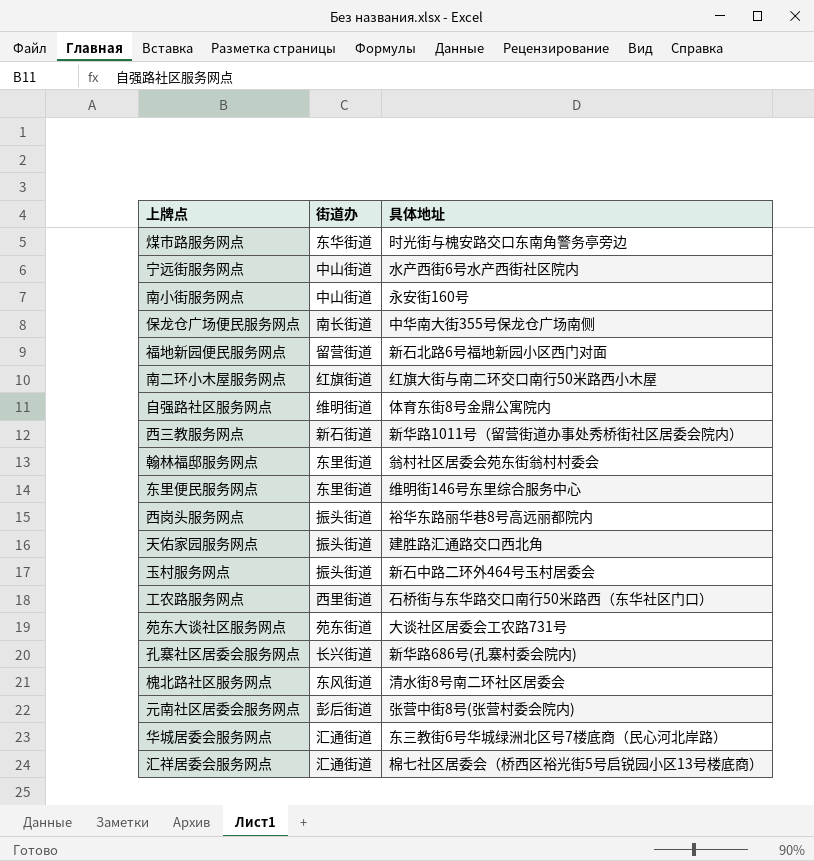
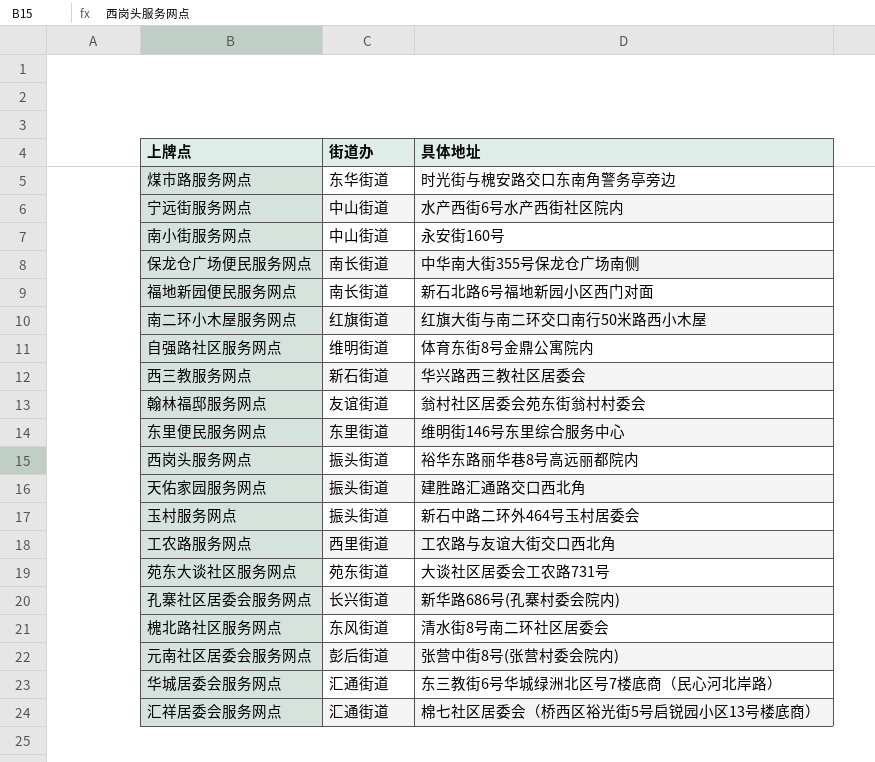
福地新园便民服务网点 | 街道办: 留营街道 -> 南长街道
西三教服务网点 | 具体地址: 新华路1011号（留营街道办事处秀桥街社区居委会院内） -> 华兴路西三教社区居委会
翰林福邸服务网点 | 街道办: 东里街道 -> 友谊街道
工农路服务网点 | 具体地址: 石桥街与东华路交口南行50米路西（东华社区门口） -> 工农路与友谊大街交口西北角

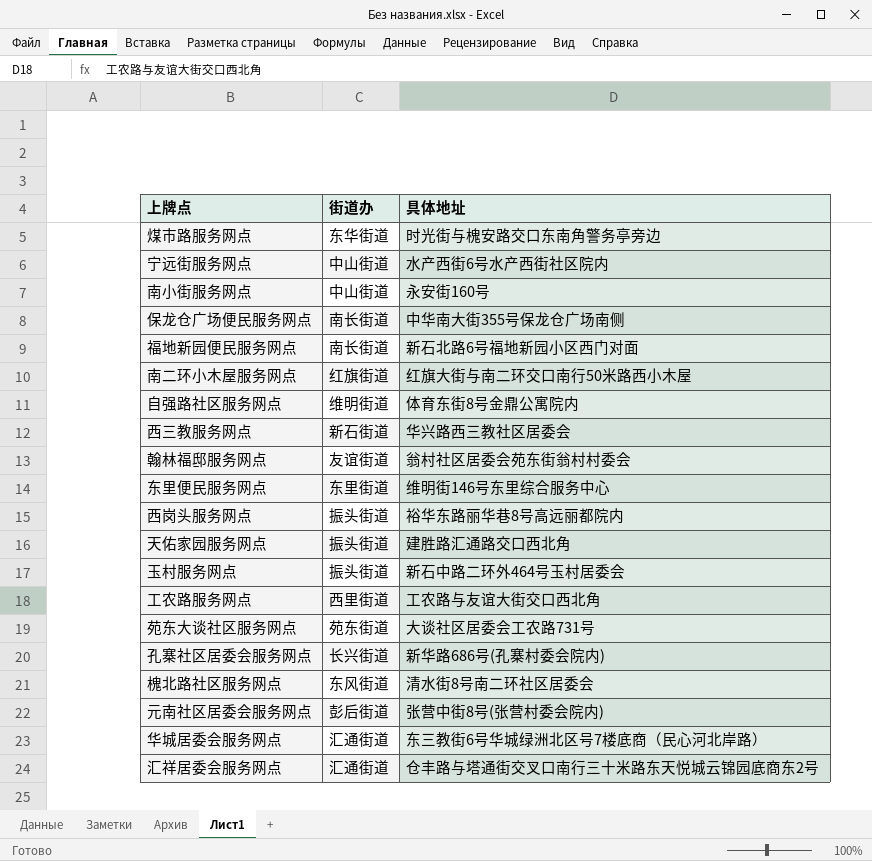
汇祥居委会服务网点 | 具体地址: 棉七社区居委会（桥西区裕光街5号启锐园小区13号楼底商） -> 仓丰路与塔通街交叉口南行三十米路东天悦城云锦园底商东2号

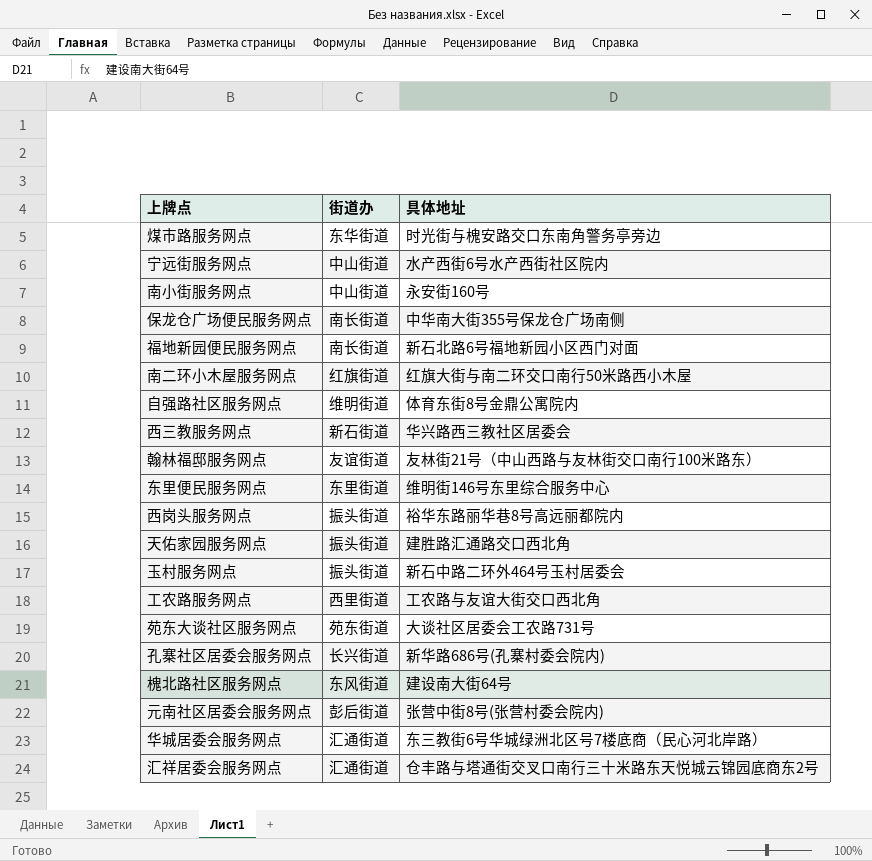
翰林福邸服务网点 | 具体地址: 翁村社区居委会苑东街翁村村委会 -> 友林街21号（中山西路与友林街交口南行100米路东）
槐北路社区服务网点 | 具体地址: 清水街8号南二环社区居委会 -> 建设南大街64号

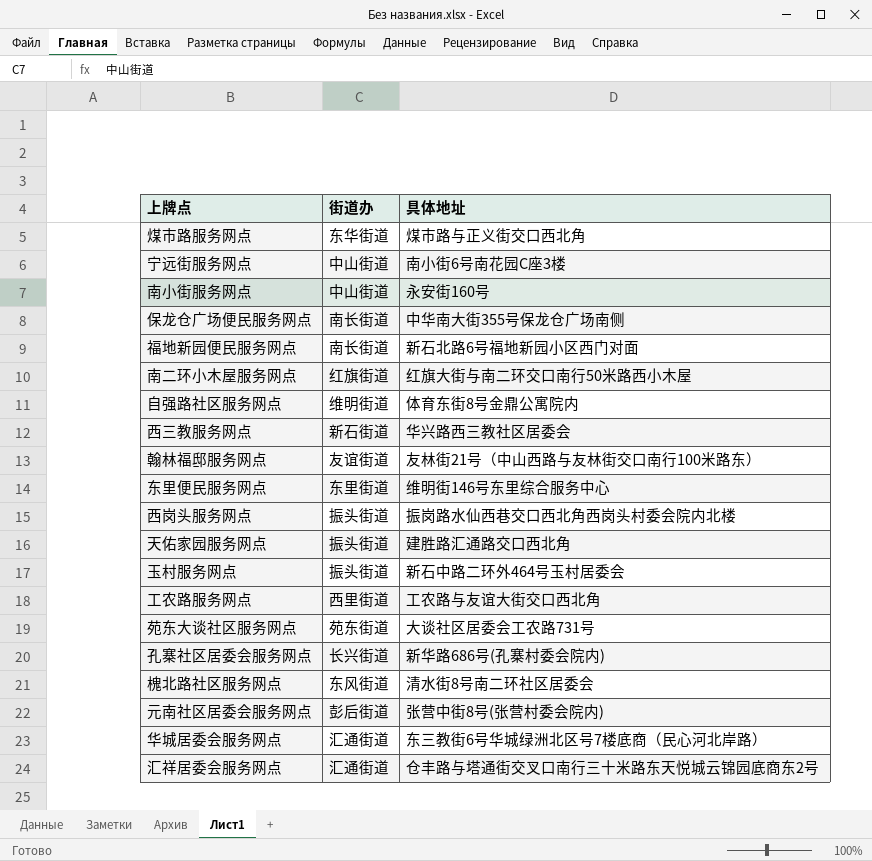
煤市路服务网点 | 具体地址: 时光街与槐安路交口东南角警务亭旁边 -> 煤市路与正义街交口西北角
宁远街服务网点 | 具体地址: 水产西街6号水产西街社区院内 -> 南小街6号南花园C座3楼
西岗头服务网点 | 具体地址: 裕华东路丽华巷8号高远丽都院内 -> 振岗路水仙西巷交口西北角西岗头村委会院内北楼
槐北路社区服务网点 | 具体地址: 建设南大街64号 -> 清水街8号南二环社区居委会

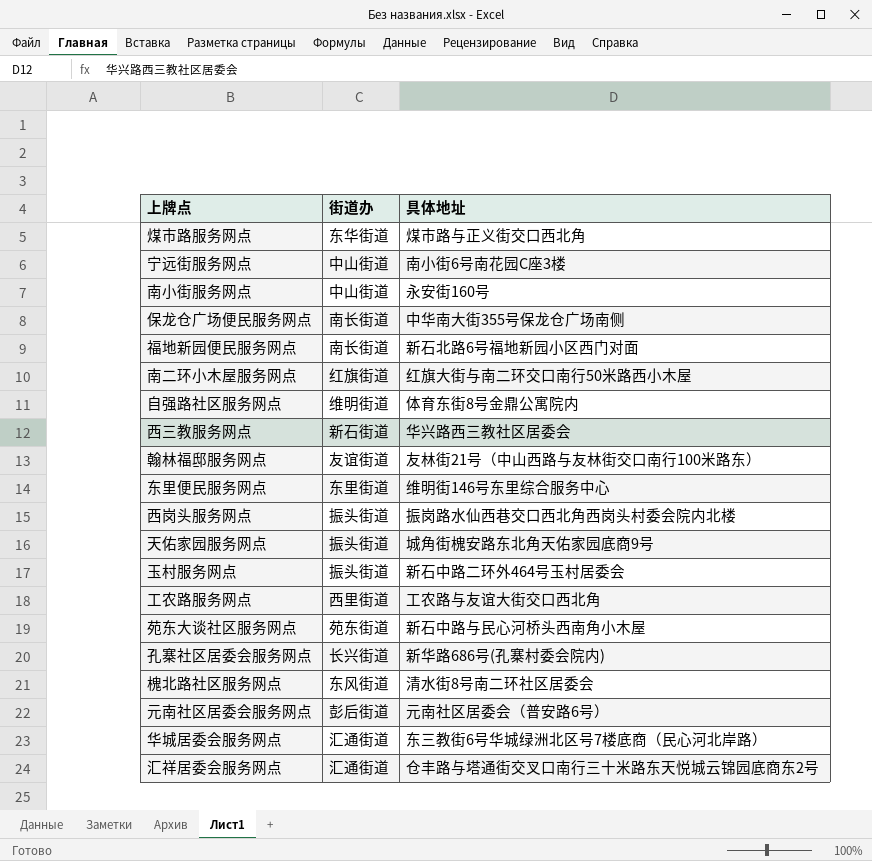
天佑家园服务网点 | 具体地址: 建胜路汇通路交口西北角 -> 城角街槐安路东北角天佑家园底商9号
苑东大谈社区服务网点 | 具体地址: 大谈社区居委会工农路731号 -> 新石中路与民心河桥头西南角小木屋
元南社区居委会服务网点 | 具体地址: 张营中街8号(张营村委会院内) -> 元南社区居委会（普安路6号）

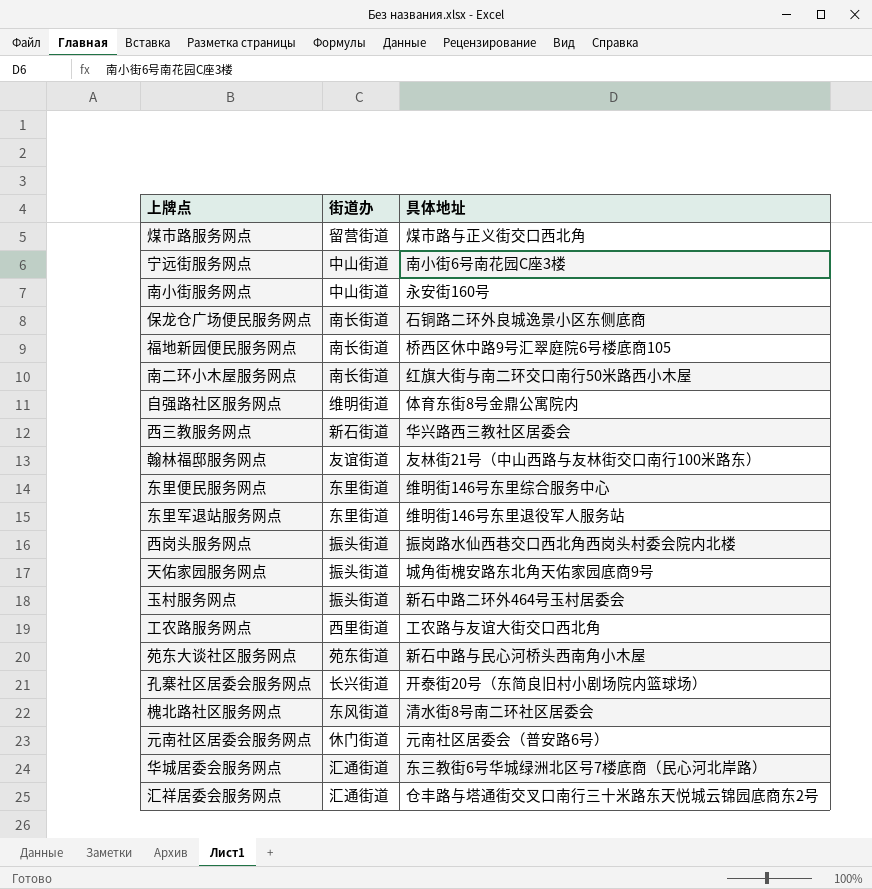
煤市路服务网点 | 街道办: 东华街道 -> 留营街道
保龙仓广场便民服务网点 | 具体地址: 中华南大街355号保龙仓广场南侧 -> 石铜路二环外良城逸景小区东侧底商
福地新园便民服务网点 | 具体地址: 新石北路6号福地新园小区西门对面 -> 桥西区休中路9号汇翠庭院6号楼底商105
南二环小木屋服务网点 | 街道办: 红旗街道 -> 南长街道
row 东里军退站服务网点: none -> 东里街道 | 维明街146号东里退役军人服务站
孔寨社区居委会服务网点 | 具体地址: 新华路686号(孔寨村委会院内) -> 开泰街20号（东简良旧村小剧场院内篮球场）
元南社区居委会服务网点 | 街道办: 彭后街道 -> 休门街道

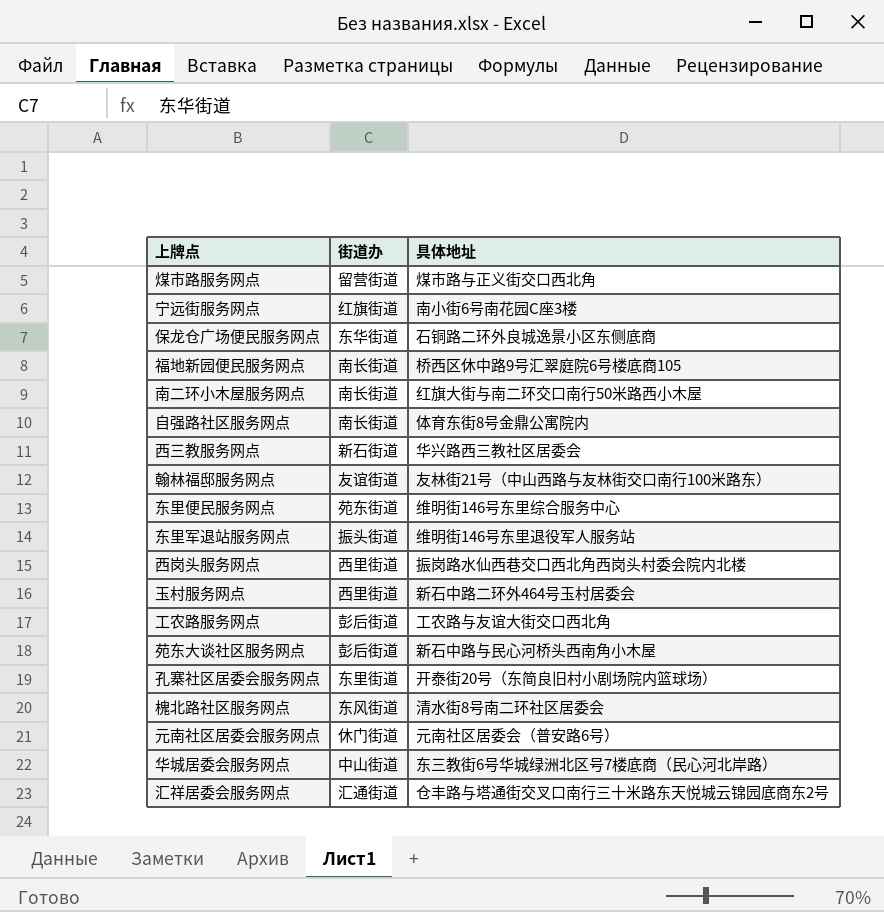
row 南小街服务网点: 中山街道 | 永安街160号 -> none
row 天佑家园服务网点: 振头街道 | 城角街槐安路东北角天佑家园底商9号 -> none
宁远街服务网点 | 街道办: 中山街道 -> 红旗街道
保龙仓广场便民服务网点 | 街道办: 南长街道 -> 东华街道
自强路社区服务网点 | 街道办: 维明街道 -> 南长街道
东里便民服务网点 | 街道办: 东里街道 -> 苑东街道
东里军退站服务网点 | 街道办: 东里街道 -> 振头街道
西岗头服务网点 | 街道办: 振头街道 -> 西里街道
玉村服务网点 | 街道办: 振头街道 -> 西里街道
工农路服务网点 | 街道办: 西里街道 -> 彭后街道
苑东大谈社区服务网点 | 街道办: 苑东街道 -> 彭后街道
孔寨社区居委会服务网点 | 街道办: 长兴街道 -> 东里街道
华城居委会服务网点 | 街道办: 汇通街道 -> 中山街道

